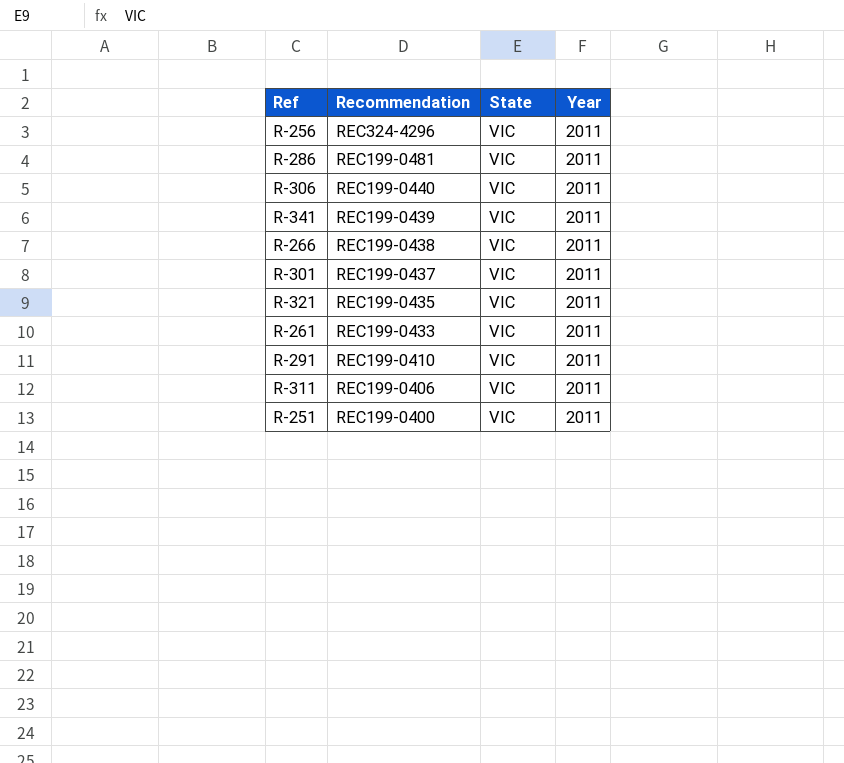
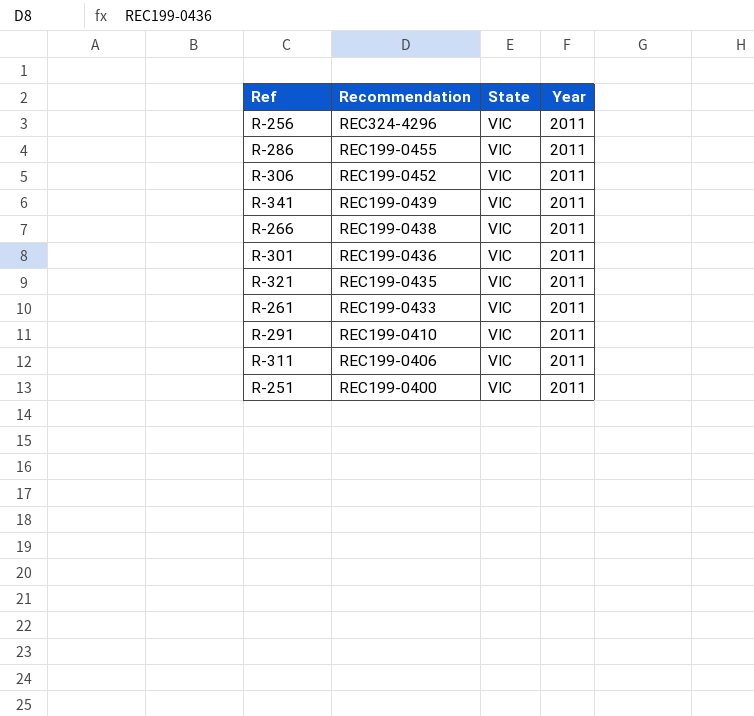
R-286 | Recommendation: REC199-0481 -> REC199-0455
R-306 | Recommendation: REC199-0440 -> REC199-0452
R-301 | Recommendation: REC199-0437 -> REC199-0436

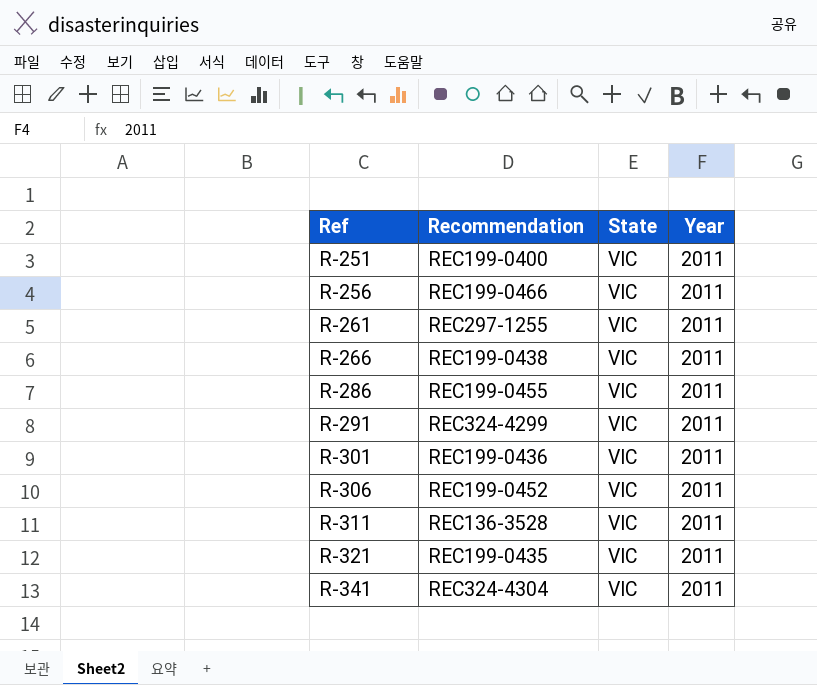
row order: Recommendation descending -> Ref ascending
R-256 | Recommendation: REC324-4296 -> REC199-0466
R-261 | Recommendation: REC199-0433 -> REC297-1255
R-291 | Recommendation: REC199-0410 -> REC324-4299
R-311 | Recommendation: REC199-0406 -> REC136-3528
R-341 | Recommendation: REC199-0439 -> REC324-4304

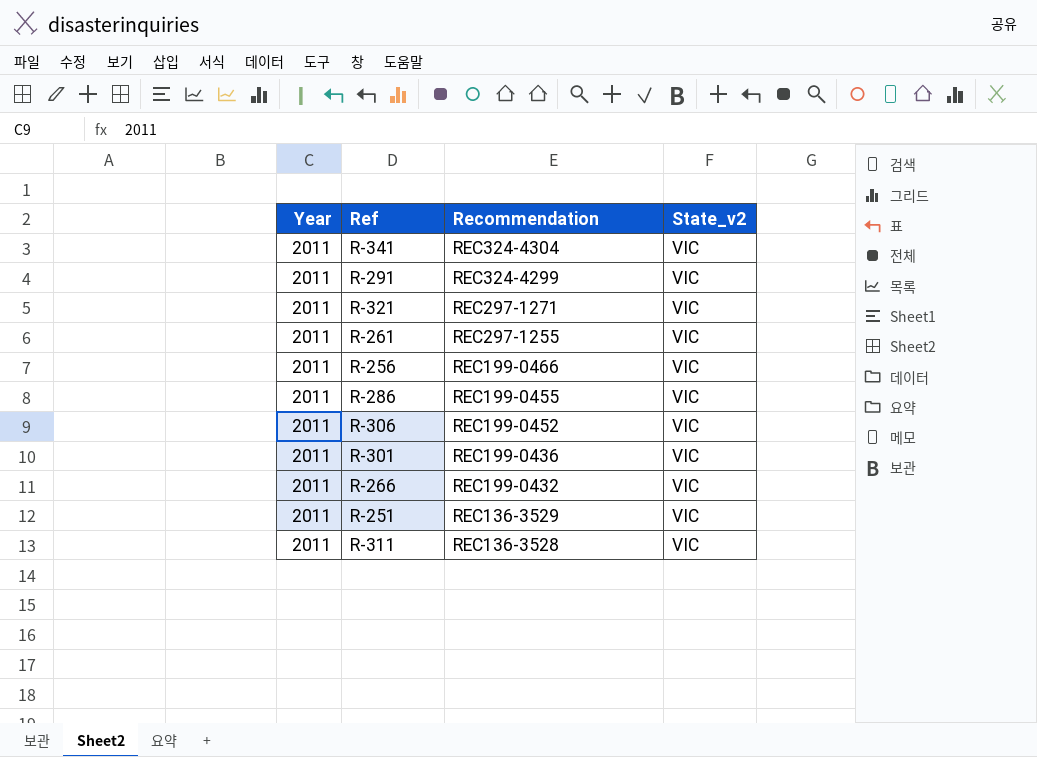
row order: Ref ascending -> Recommendation descending
column Year | position: 4 -> 1
column name: State -> State_v2
R-321 | Recommendation: REC199-0435 -> REC297-1271
R-266 | Recommendation: REC199-0438 -> REC199-0432
R-251 | Recommendation: REC199-0400 -> REC136-3529

